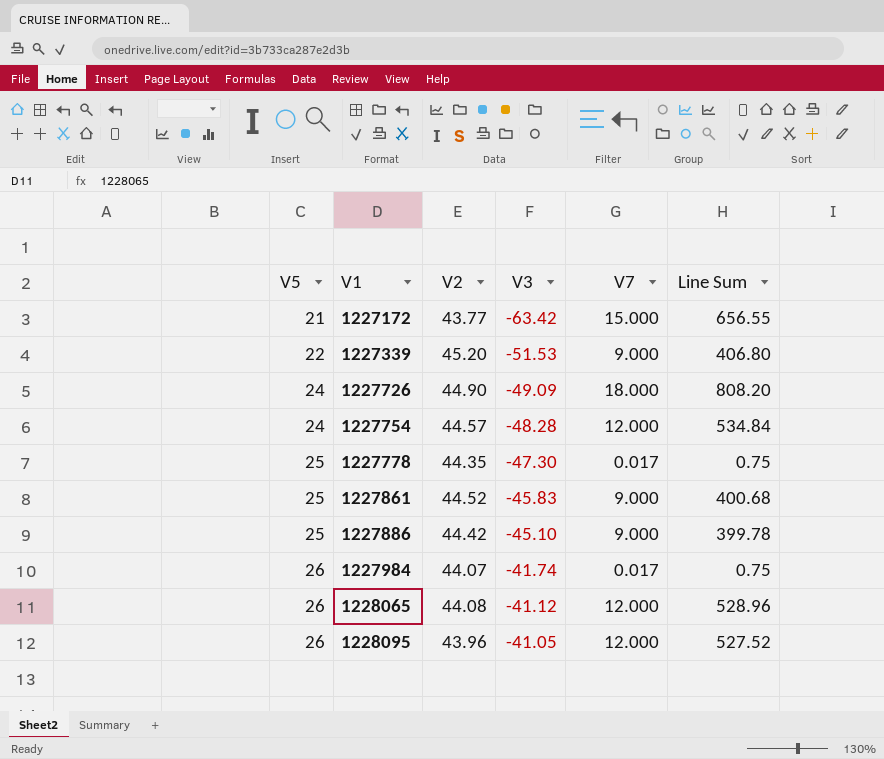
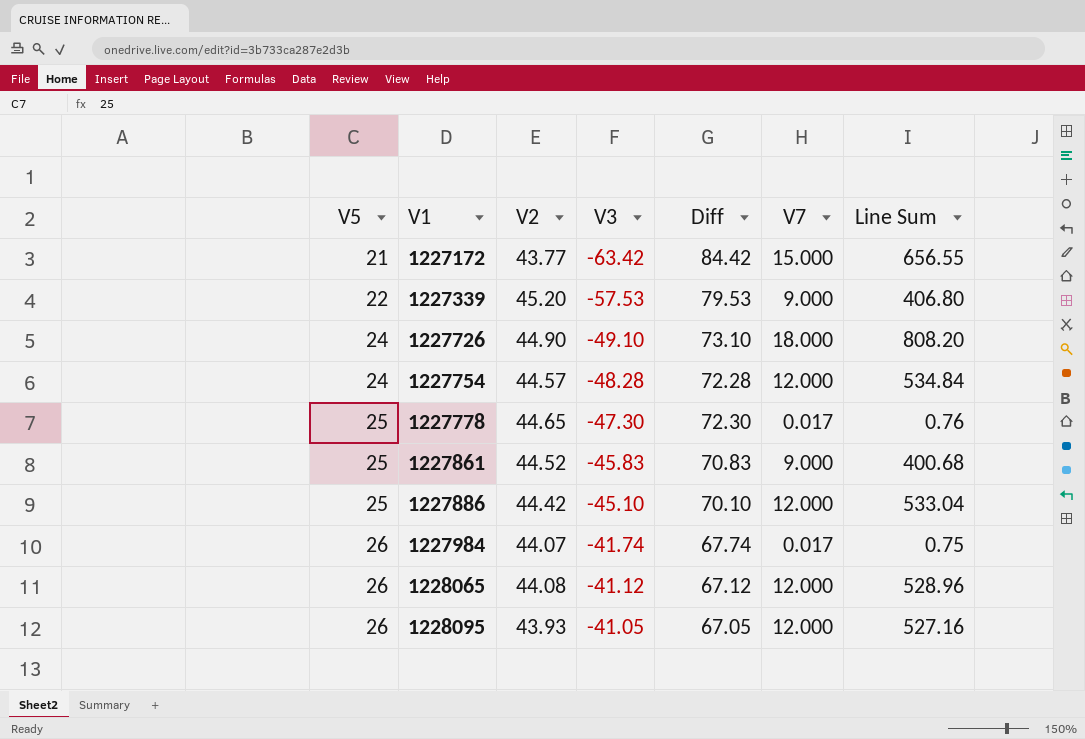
column Diff | formula: none -> [V5] - [V3]
1227339 | V3: -51.53 -> -57.53
1227726 | V3: -49.09 -> -49.10
1227778 | V2: 44.35 -> 44.65
1227778 | Line Sum: 0.75 -> 0.76
1227886 | V7: 9.000 -> 12.000
1227886 | Line Sum: 399.78 -> 533.04
1228095 | V2: 43.96 -> 43.93
1228095 | Line Sum: 527.52 -> 527.16

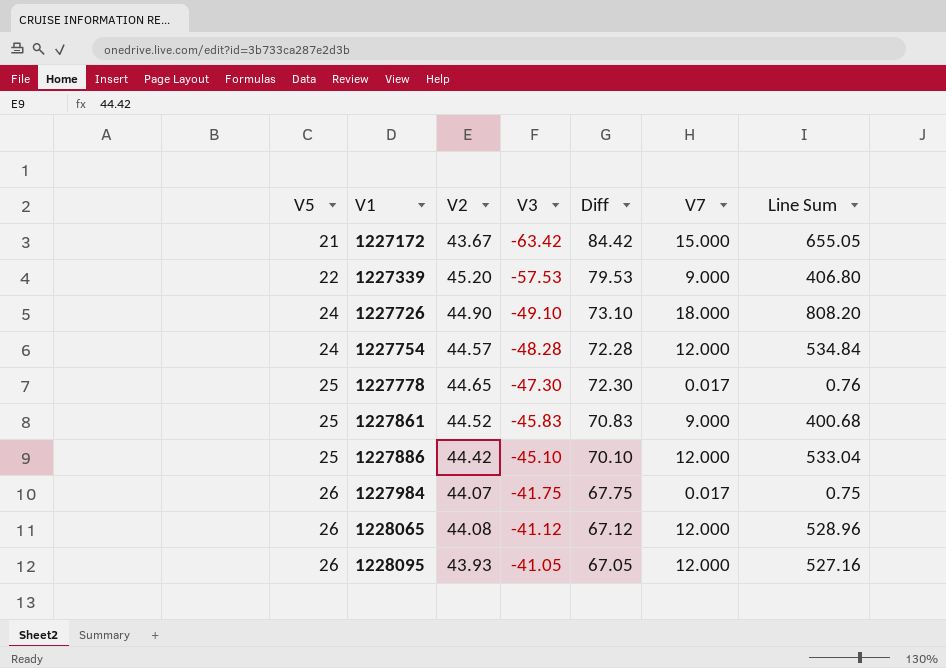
1227172 | V2: 43.77 -> 43.67
1227172 | Line Sum: 656.55 -> 655.05
1227984 | V3: -41.74 -> -41.75
1227984 | Diff: 67.74 -> 67.75

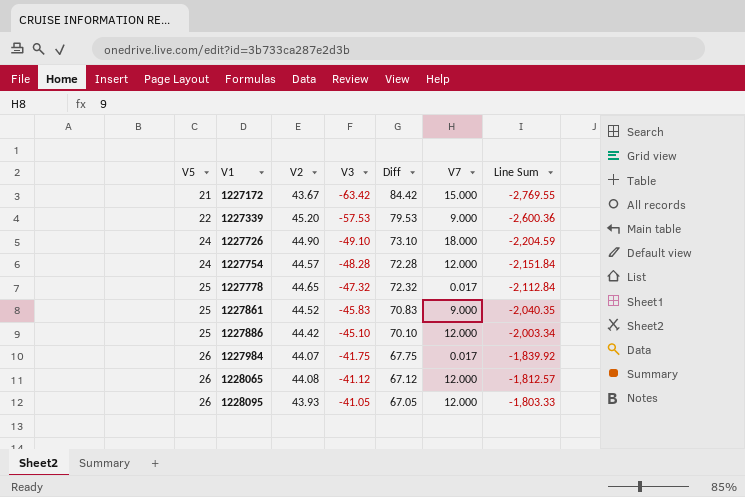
column Line Sum | formula: [V2] * [V7] -> [V2] * [V3]
1227778 | V3: -47.30 -> -47.32
1227778 | Diff: 72.30 -> 72.32

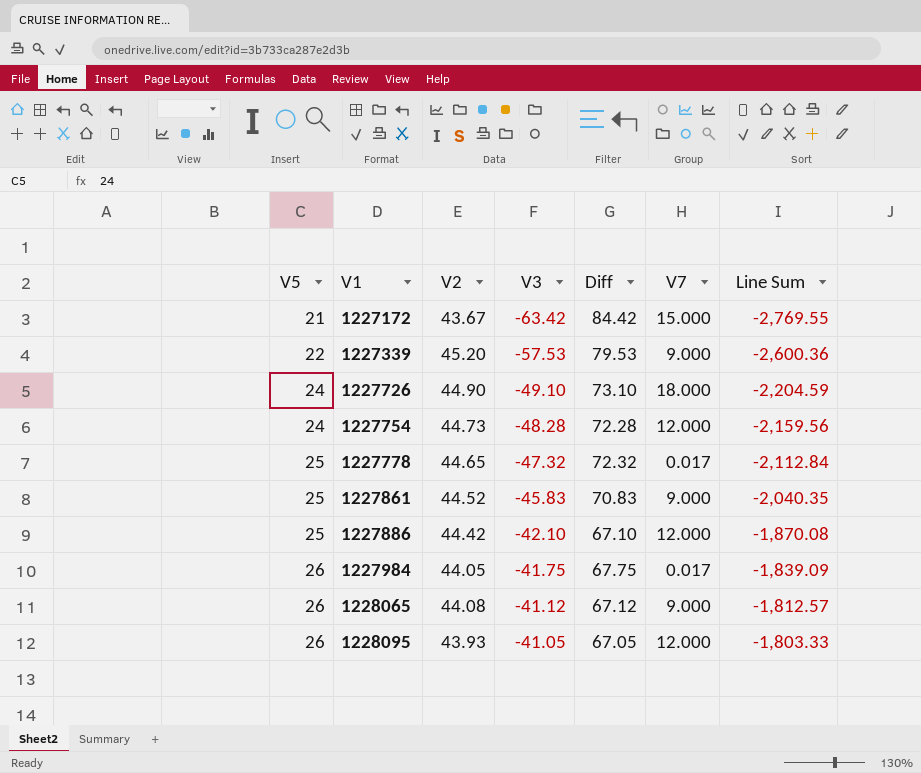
1227754 | V2: 44.57 -> 44.73
1227754 | Line Sum: -2,151.84 -> -2,159.56
1227886 | V3: -45.10 -> -42.10
1227886 | Diff: 70.10 -> 67.10
1227886 | Line Sum: -2,003.34 -> -1,870.08
1227984 | V2: 44.07 -> 44.05
1227984 | Line Sum: -1,839.92 -> -1,839.09
1228065 | V7: 12.000 -> 9.000

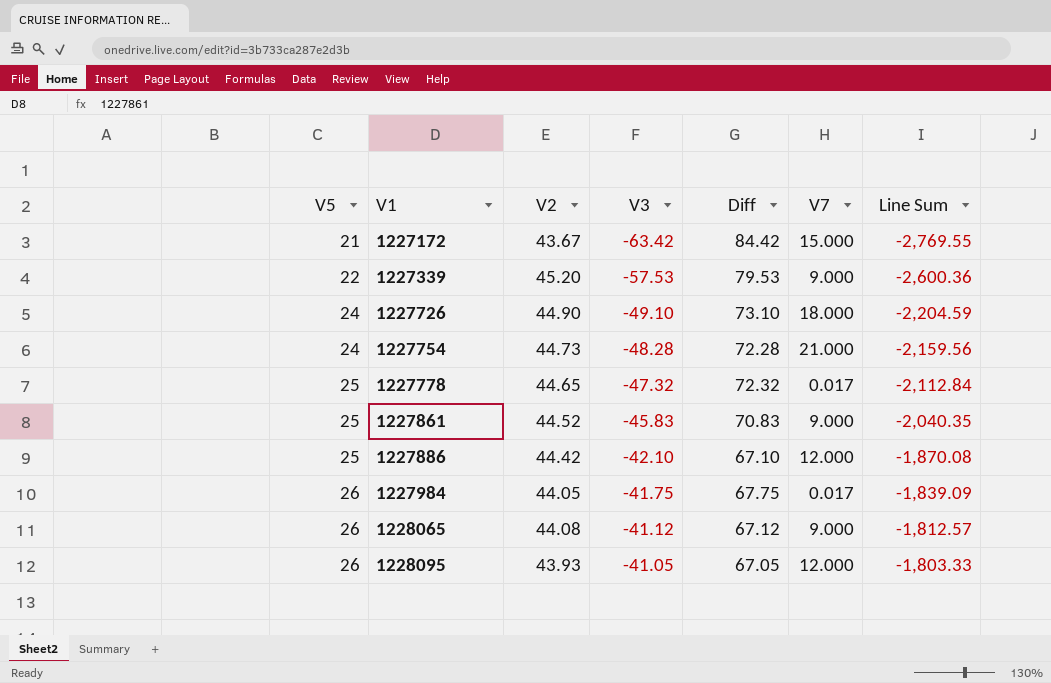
1227754 | V7: 12.000 -> 21.000

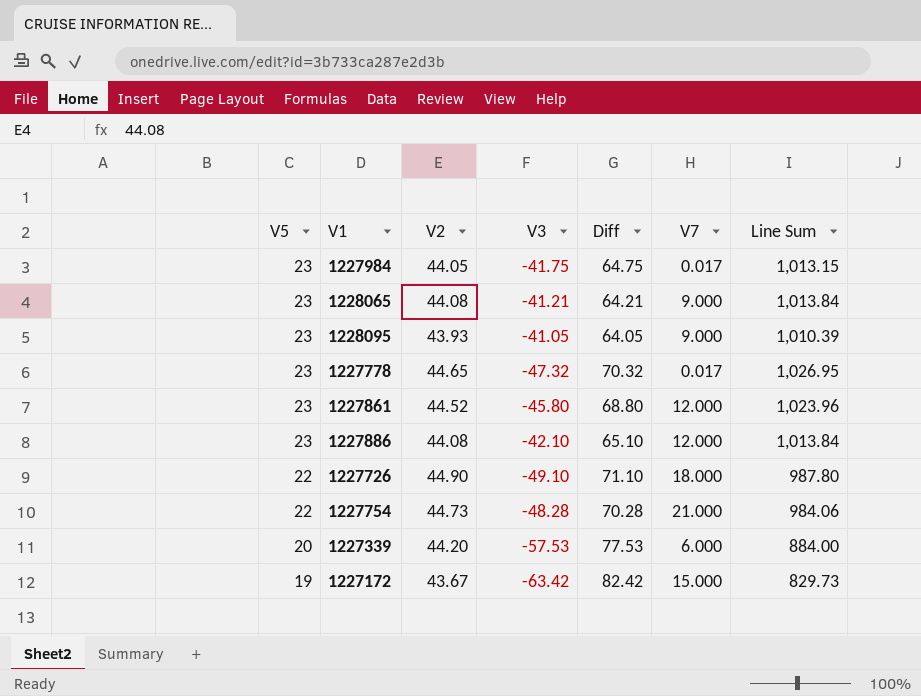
row order: V5 ascending -> V5 descending
column Line Sum | formula: [V2] * [V3] -> [V5] * [V2]
1227984 | V5: 26 -> 23
1227984 | Diff: 67.75 -> 64.75
1228065 | V5: 26 -> 23
1228065 | V3: -41.12 -> -41.21
1228065 | Diff: 67.12 -> 64.21
1228095 | V5: 26 -> 23
1228095 | Diff: 67.05 -> 64.05
1228095 | V7: 12.000 -> 9.000
1227778 | V5: 25 -> 23
1227778 | Diff: 72.32 -> 70.32
1227861 | V5: 25 -> 23
1227861 | V3: -45.83 -> -45.80
1227861 | Diff: 70.83 -> 68.80
1227861 | V7: 9.000 -> 12.000
1227886 | V5: 25 -> 23
1227886 | V2: 44.42 -> 44.08
1227886 | Diff: 67.10 -> 65.10
1227726 | V5: 24 -> 22
1227726 | Diff: 73.10 -> 71.10
1227754 | V5: 24 -> 22
1227754 | Diff: 72.28 -> 70.28
1227339 | V5: 22 -> 20
1227339 | V2: 45.20 -> 44.20
1227339 | Diff: 79.53 -> 77.53
1227339 | V7: 9.000 -> 6.000
1227172 | V5: 21 -> 19
1227172 | Diff: 84.42 -> 82.42

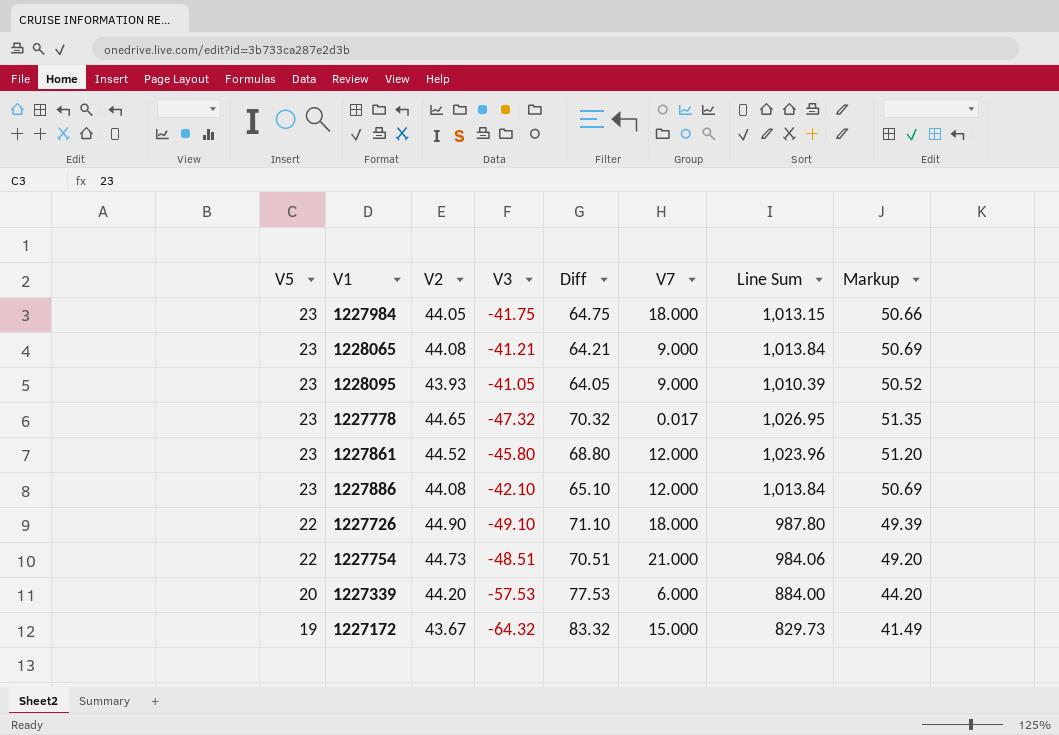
column Markup | formula: none -> [Line Sum] * 0.05
1227984 | V7: 0.017 -> 18.000
1227754 | V3: -48.28 -> -48.51
1227754 | Diff: 70.28 -> 70.51
1227172 | V3: -63.42 -> -64.32
1227172 | Diff: 82.42 -> 83.32

